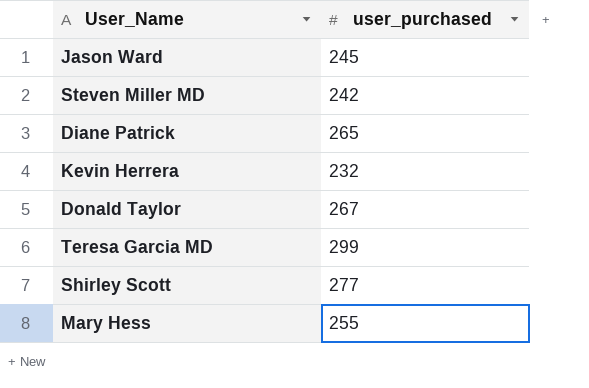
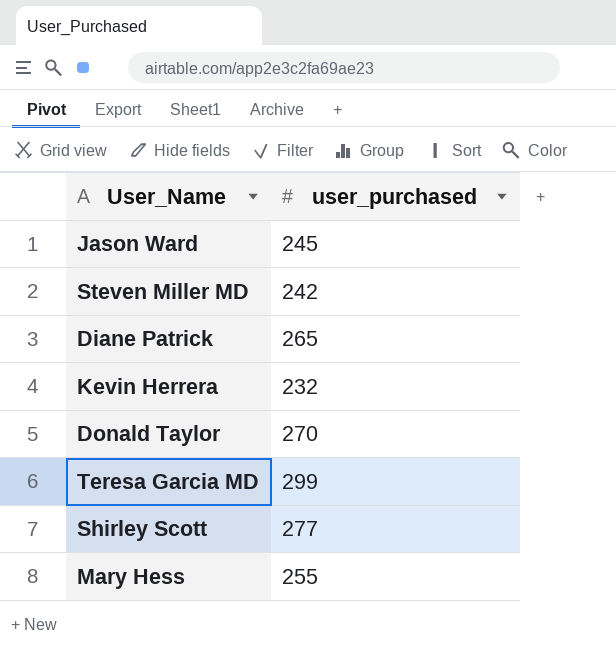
Donald Taylor | user_purchased: 267 -> 270

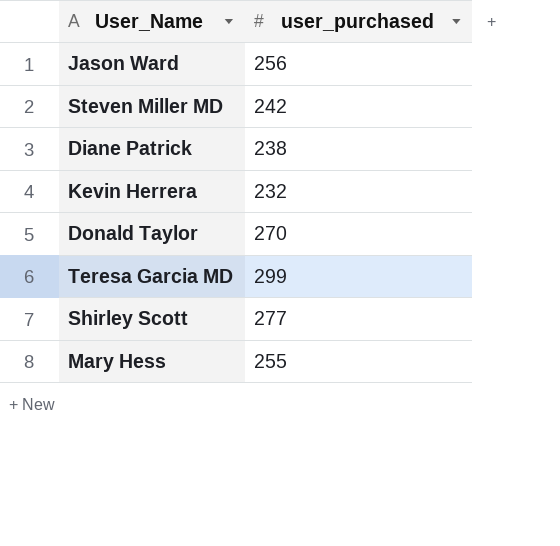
Jason Ward | user_purchased: 245 -> 256
Diane Patrick | user_purchased: 265 -> 238

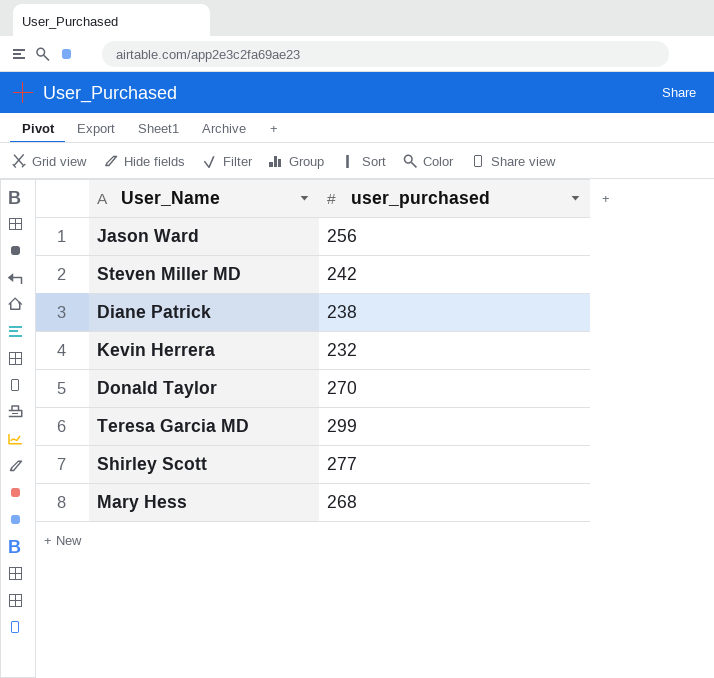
Mary Hess | user_purchased: 255 -> 268

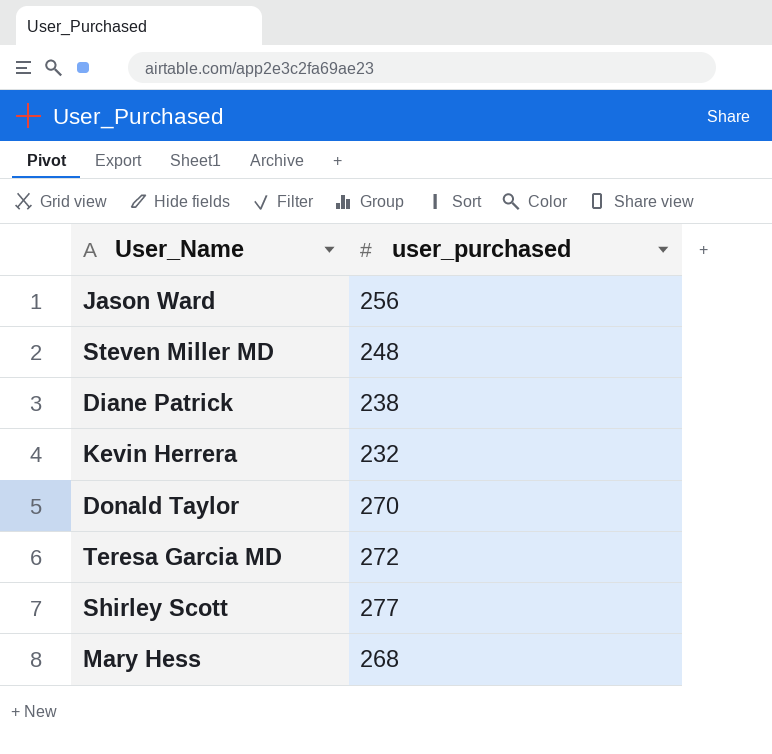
Steven Miller MD | user_purchased: 242 -> 248
Teresa Garcia MD | user_purchased: 299 -> 272

